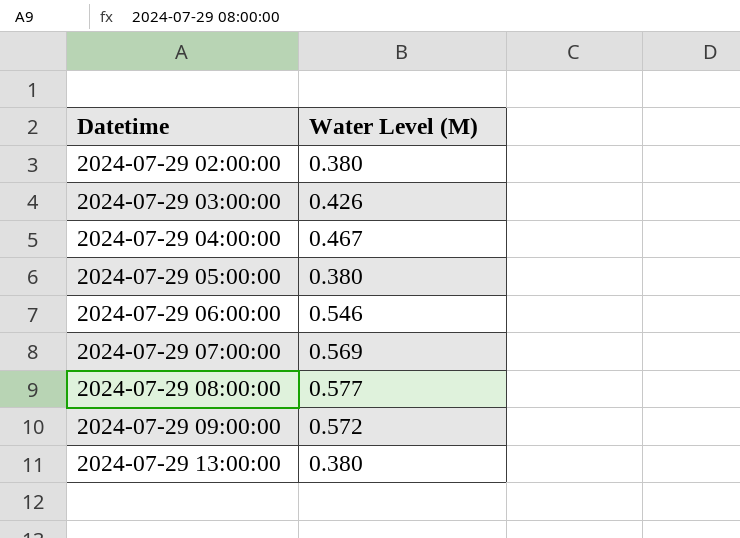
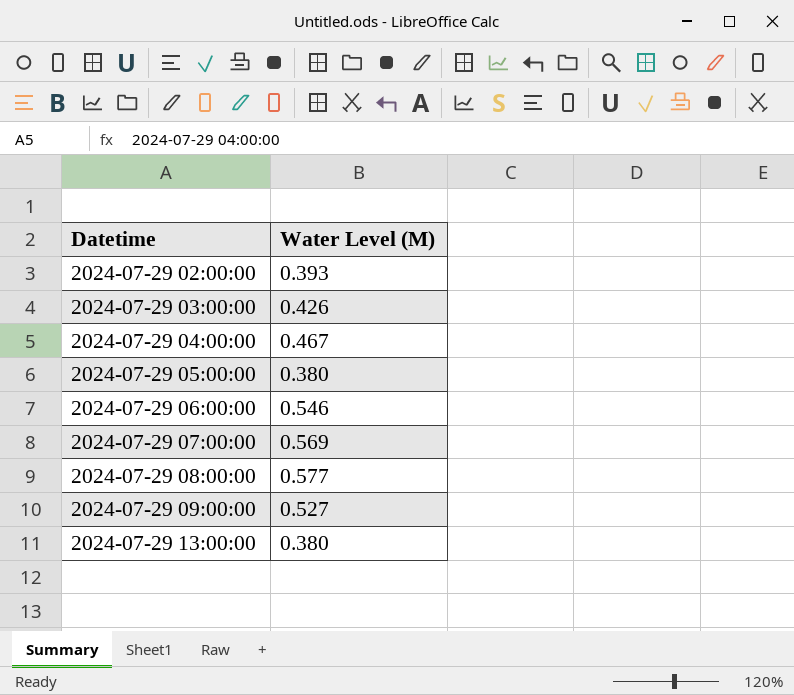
2024-07-29 02:00:00 | Water Level (M): 0.380 -> 0.393
2024-07-29 09:00:00 | Water Level (M): 0.572 -> 0.527

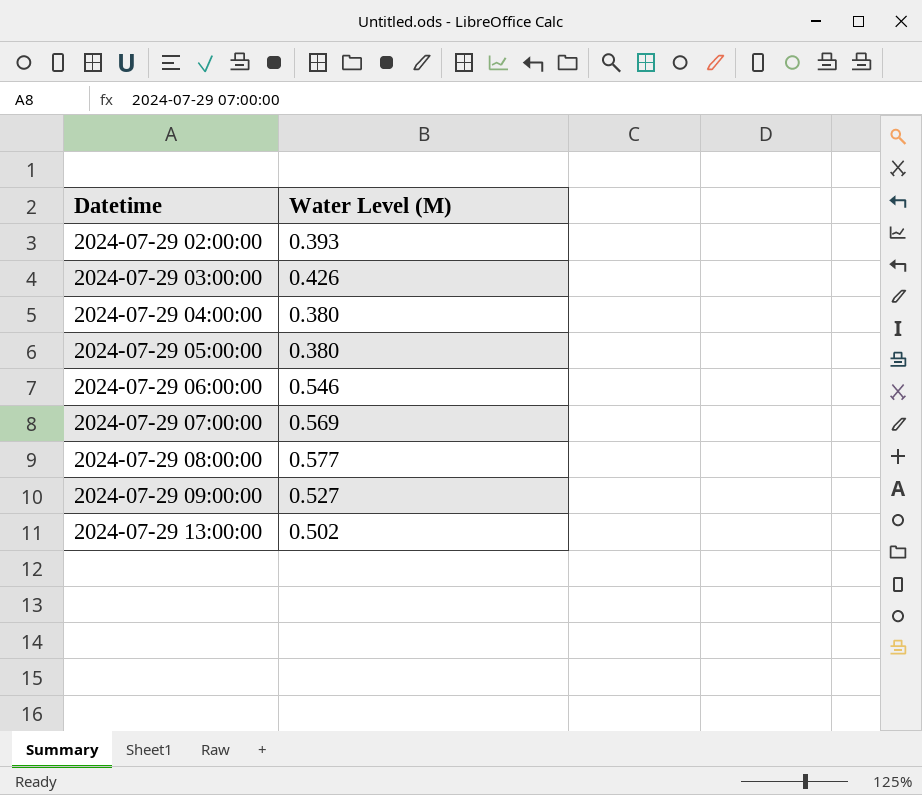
2024-07-29 04:00:00 | Water Level (M): 0.467 -> 0.380
2024-07-29 13:00:00 | Water Level (M): 0.380 -> 0.502

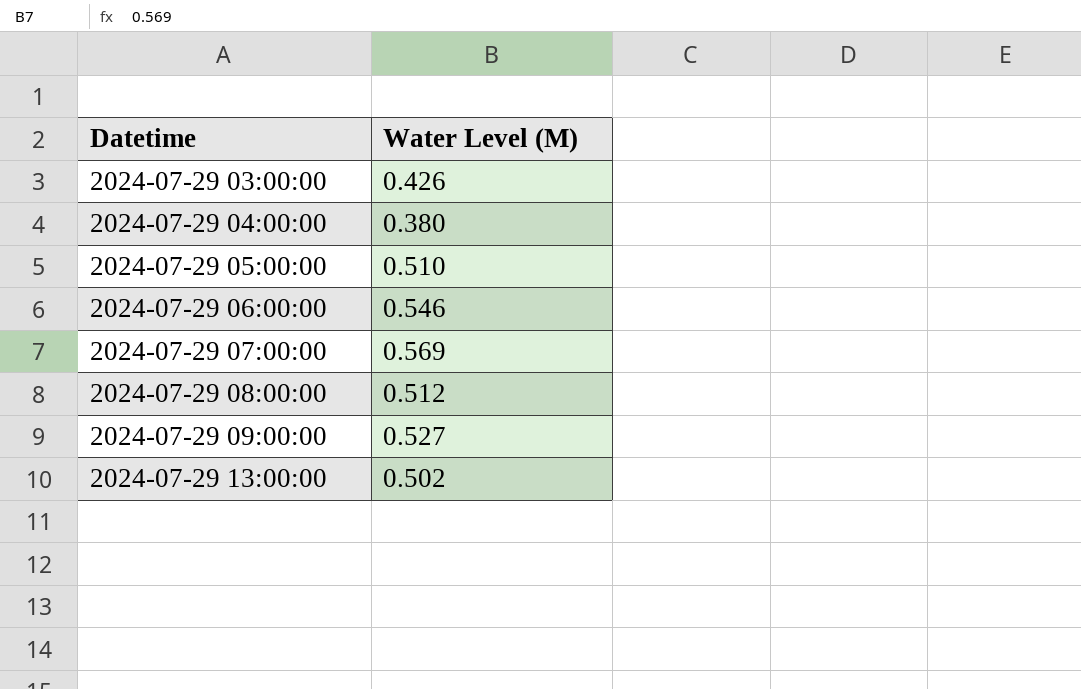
row 2024-07-29 02:00:00: 0.393 -> none
2024-07-29 05:00:00 | Water Level (M): 0.380 -> 0.510
2024-07-29 08:00:00 | Water Level (M): 0.577 -> 0.512

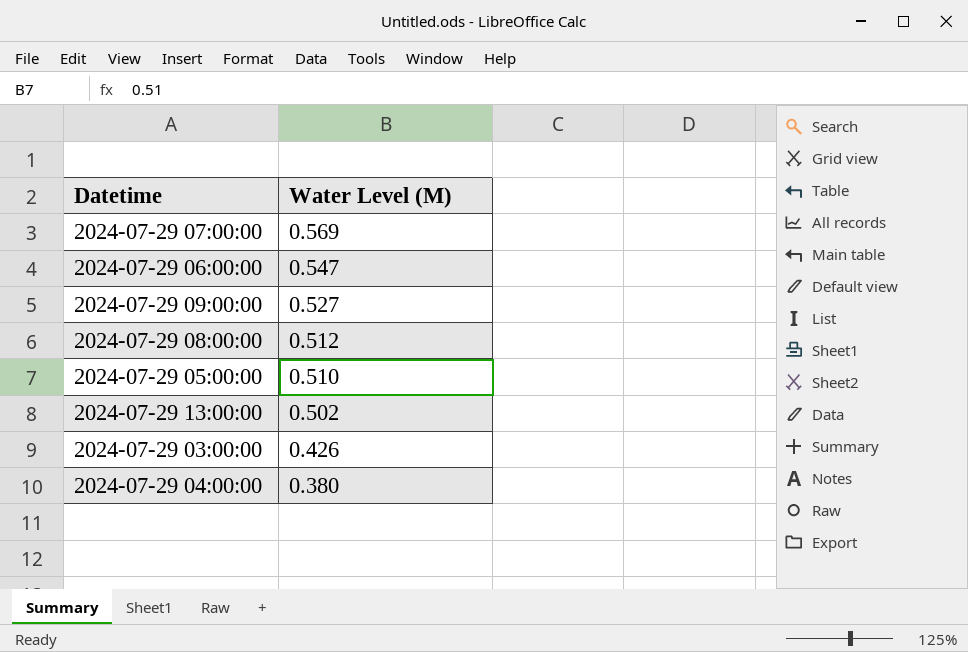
row order: Datetime ascending -> Water Level (M) descending
2024-07-29 06:00:00 | Water Level (M): 0.546 -> 0.547

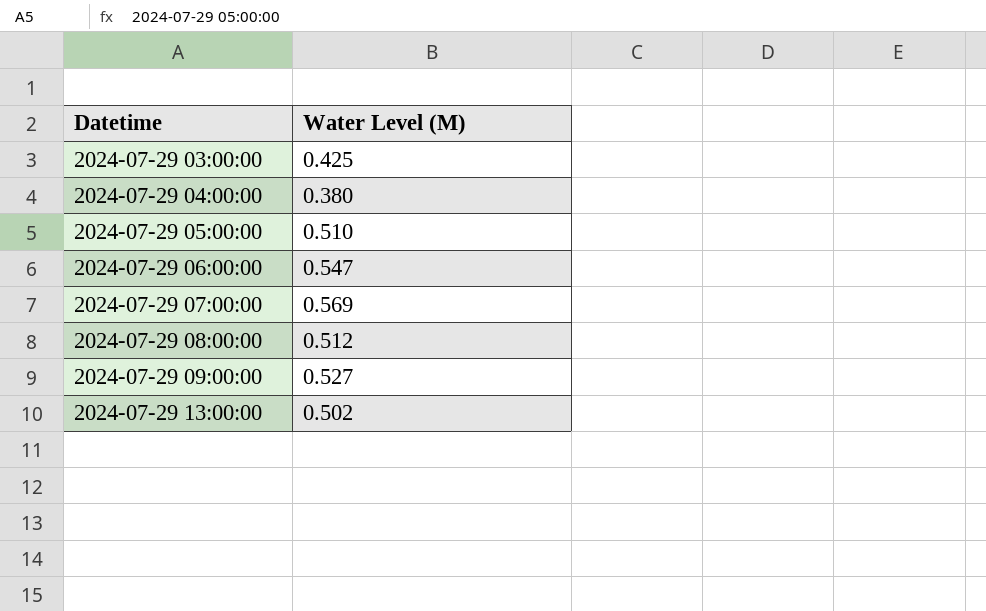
row order: Water Level (M) descending -> Datetime ascending
2024-07-29 03:00:00 | Water Level (M): 0.426 -> 0.425

